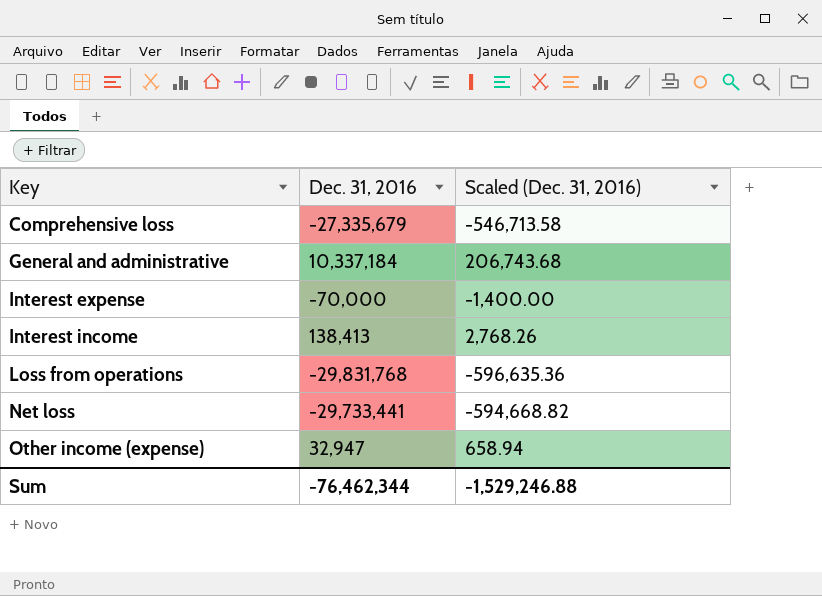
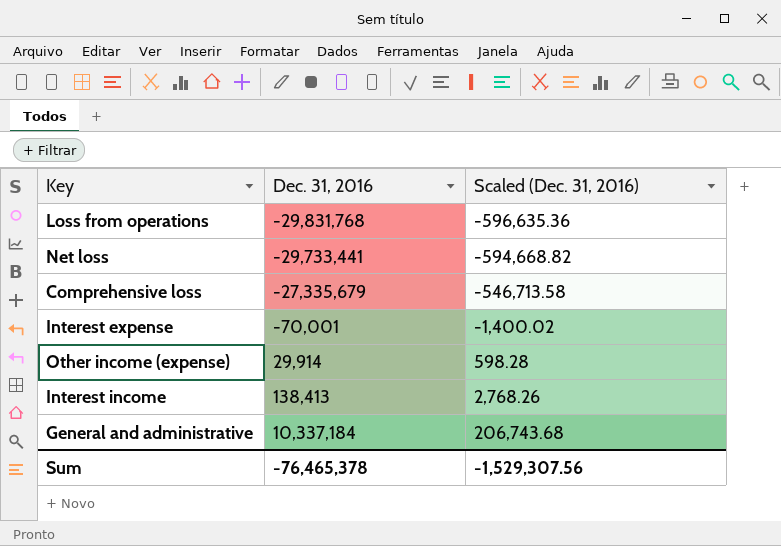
row order: Key ascending -> Dec. 31, 2016 ascending
Interest expense | Dec. 31, 2016: -70,000 -> -70,001
Interest expense | Scaled (Dec. 31, 2016): -1,400.00 -> -1,400.02
Other income (expense) | Dec. 31, 2016: 32,947 -> 29,914
Other income (expense) | Scaled (Dec. 31, 2016): 658.94 -> 598.28
Sum | Dec. 31, 2016: -76,462,344 -> -76,465,378
Sum | Scaled (Dec. 31, 2016): -1,529,246.88 -> -1,529,307.56

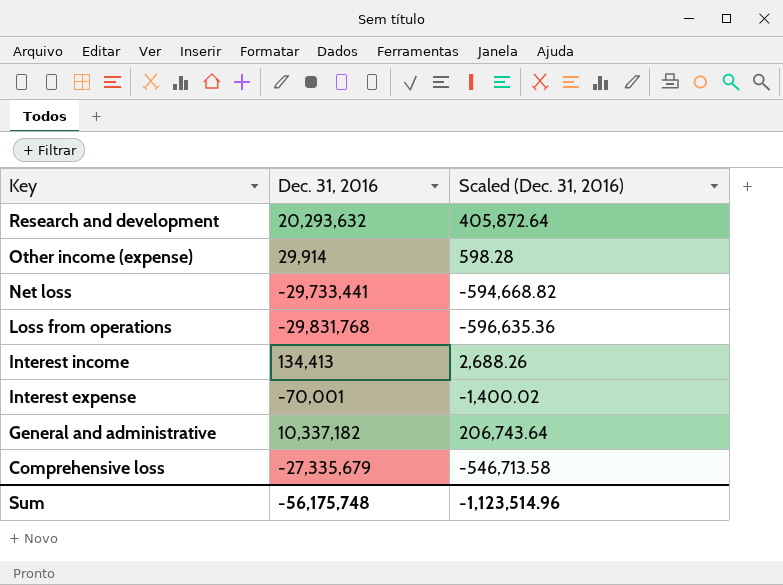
row order: Dec. 31, 2016 ascending -> Key descending
row Research and development: none -> 20,293,632 | 405,872.64
Interest income | Dec. 31, 2016: 138,413 -> 134,413
Interest income | Scaled (Dec. 31, 2016): 2,768.26 -> 2,688.26
General and administrative | Dec. 31, 2016: 10,337,184 -> 10,337,182
General and administrative | Scaled (Dec. 31, 2016): 206,743.68 -> 206,743.64
Sum | Dec. 31, 2016: -76,465,378 -> -56,175,748
Sum | Scaled (Dec. 31, 2016): -1,529,307.56 -> -1,123,514.96

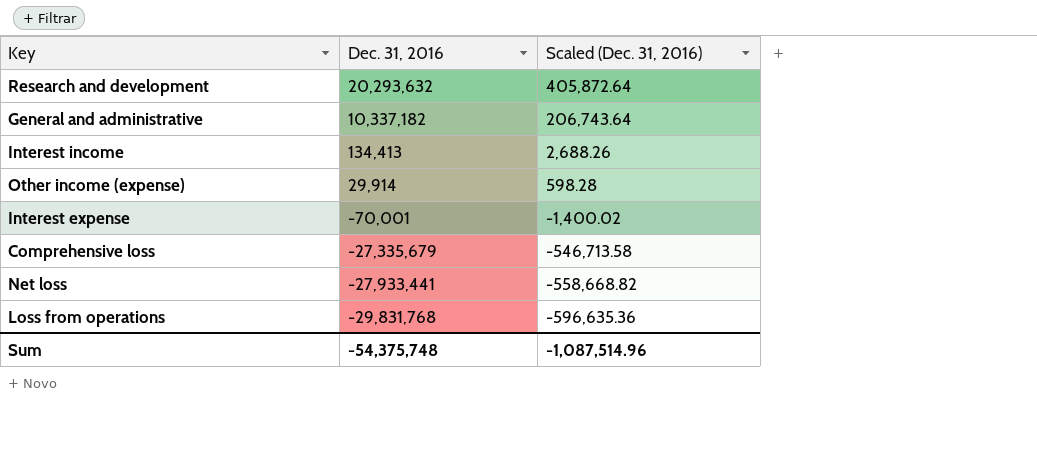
row order: Key descending -> Dec. 31, 2016 descending
Net loss | Dec. 31, 2016: -29,733,441 -> -27,933,441
Net loss | Scaled (Dec. 31, 2016): -594,668.82 -> -558,668.82
Sum | Dec. 31, 2016: -56,175,748 -> -54,375,748
Sum | Scaled (Dec. 31, 2016): -1,123,514.96 -> -1,087,514.96

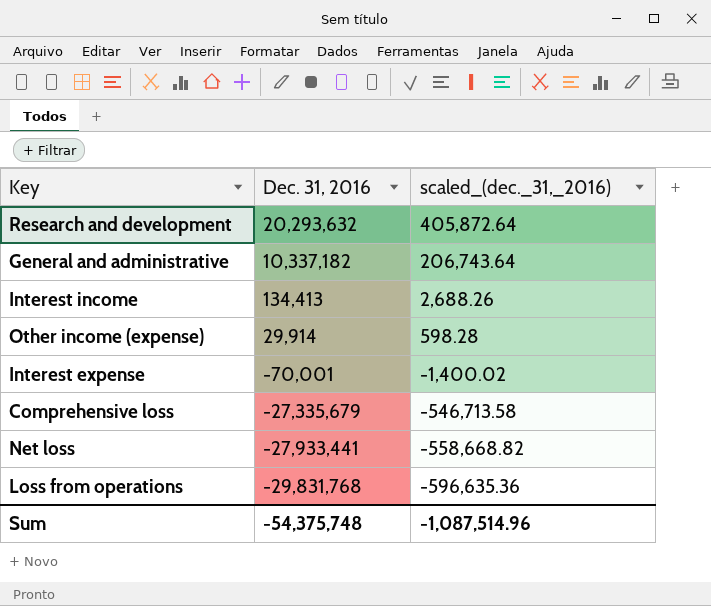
column name: Scaled (Dec. 31, 2016) -> scaled_(dec._31,_2016)

